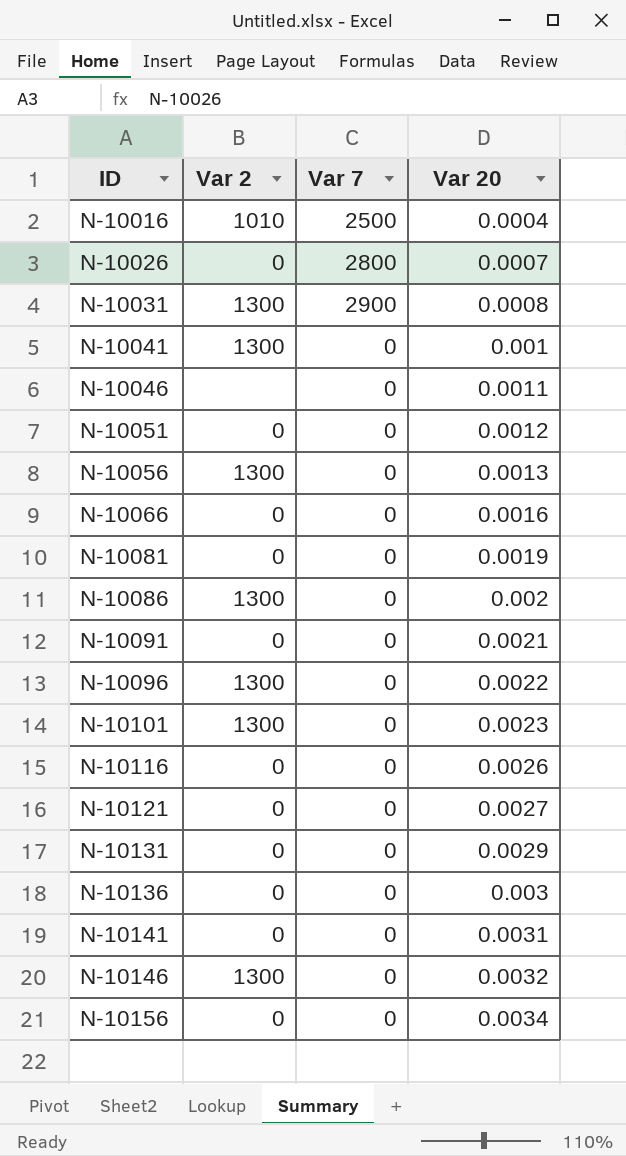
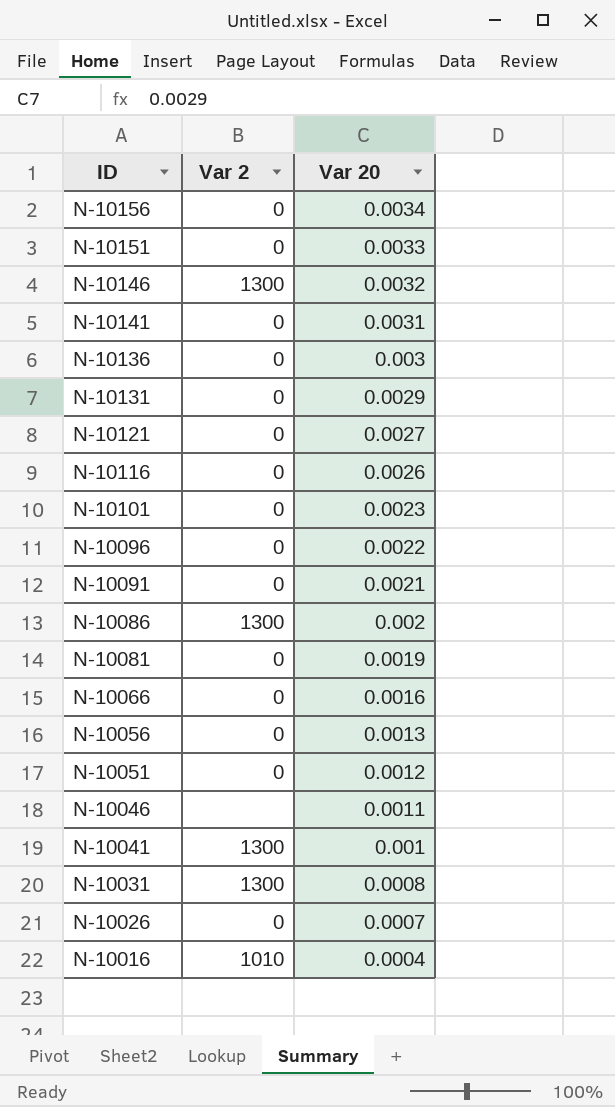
row order: ID ascending -> ID descending
column Var 7 | position: 3 -> none
row N-10151: none -> 0 | 0.0033
N-10101 | Var 2: 1300 -> 0
N-10096 | Var 2: 1300 -> 0
N-10056 | Var 2: 1300 -> 0

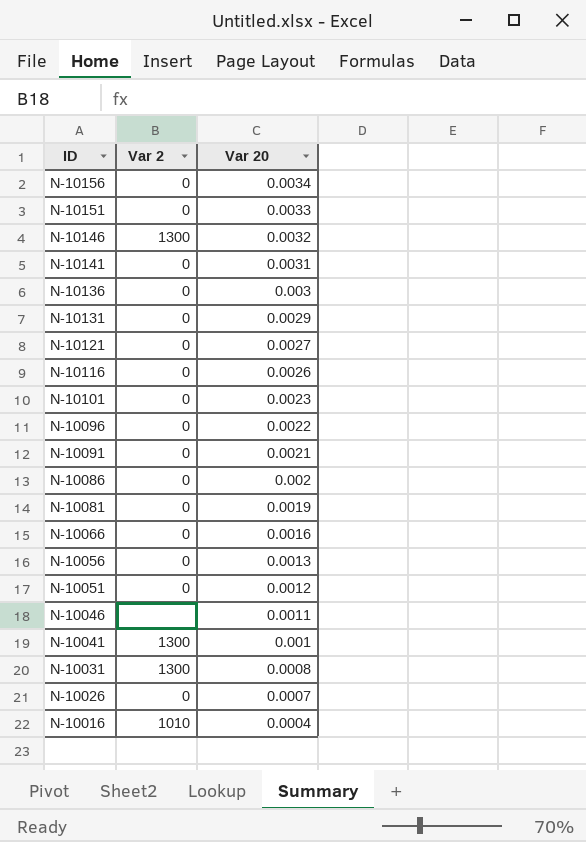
N-10086 | Var 2: 1300 -> 0

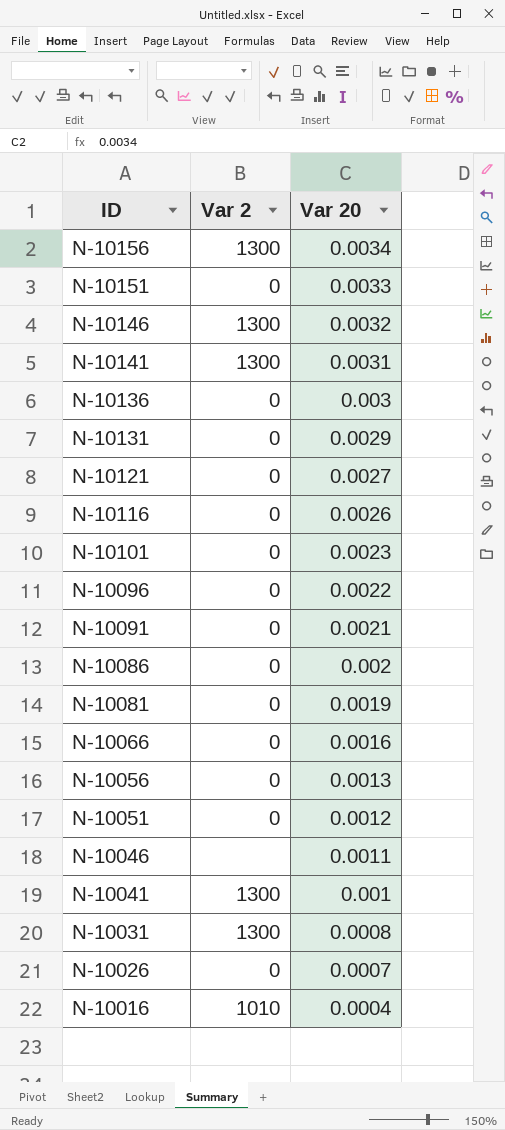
N-10156 | Var 2: 0 -> 1300
N-10141 | Var 2: 0 -> 1300

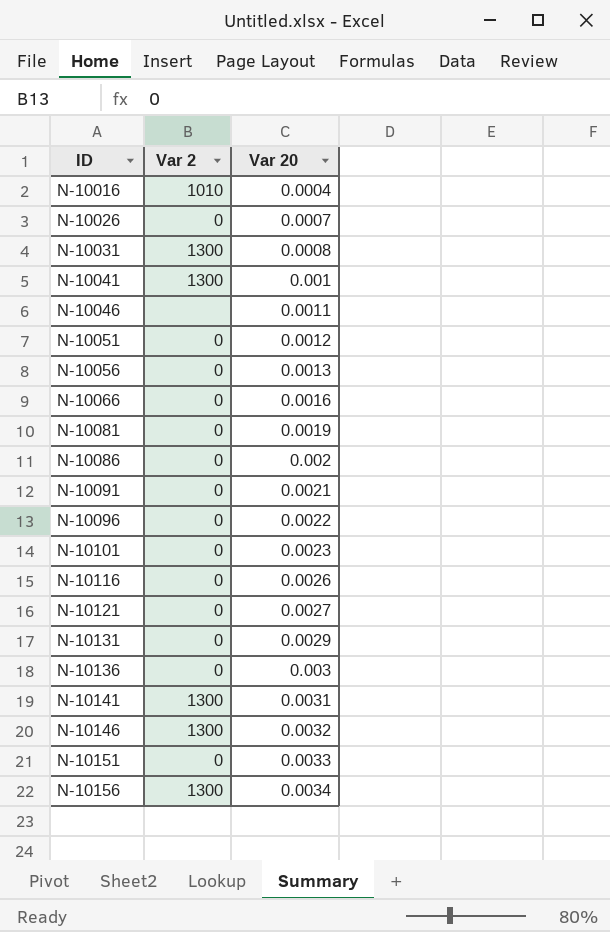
row order: ID descending -> ID ascending

